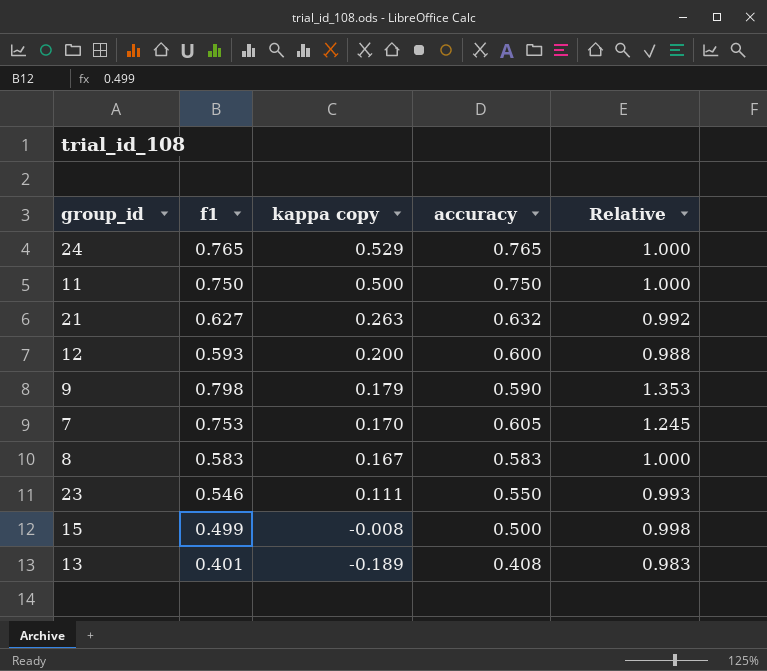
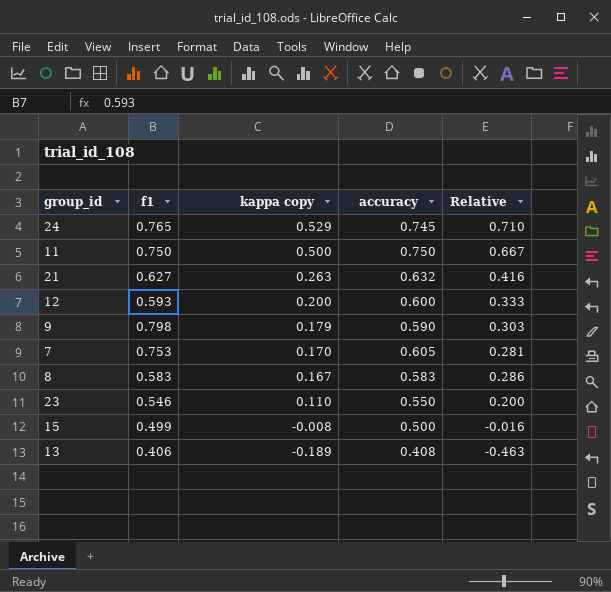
column Relative | formula: [f1] / [accuracy] -> [kappa copy] / [accuracy]
24 | accuracy: 0.765 -> 0.745
23 | kappa copy: 0.111 -> 0.110
13 | f1: 0.401 -> 0.406

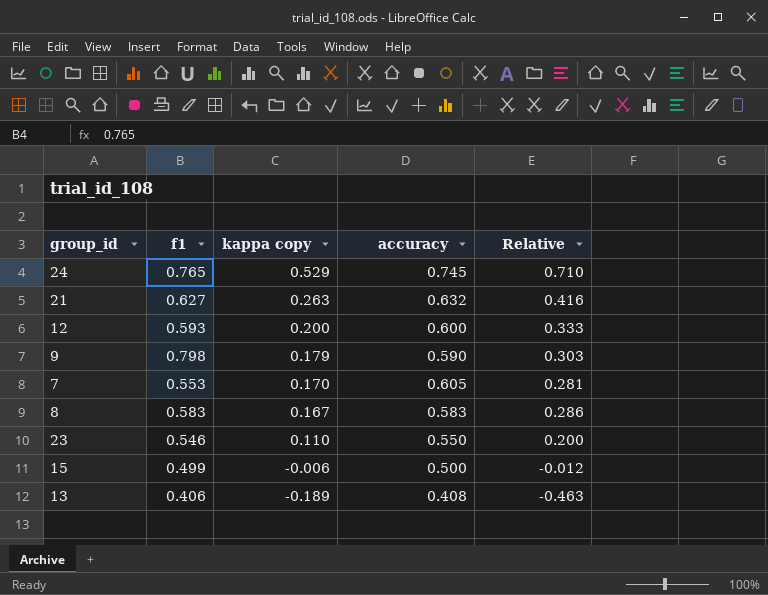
row 11: 0.750 | 0.500 | 0.750 | 0.667 -> none
7 | f1: 0.753 -> 0.553
15 | kappa copy: -0.008 -> -0.006
15 | Relative: -0.016 -> -0.012

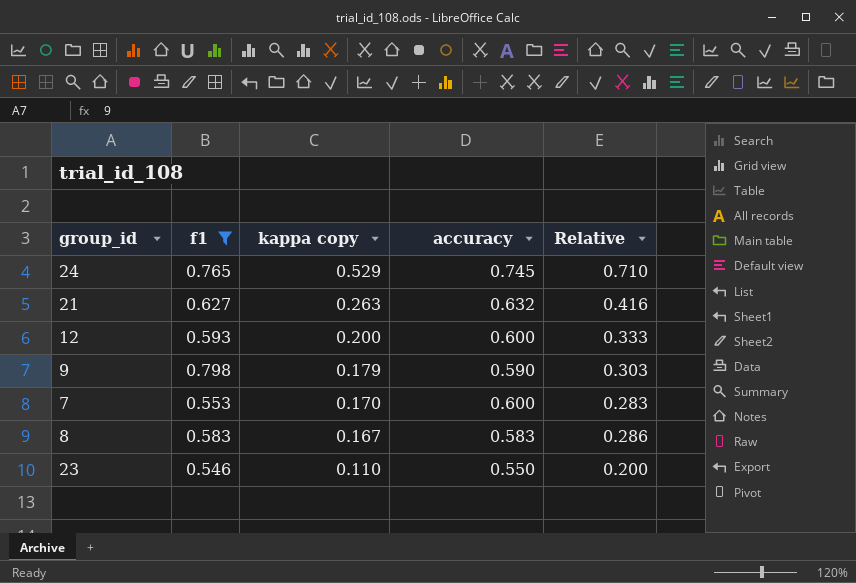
filter: none -> f1 >= 0.546
7 | accuracy: 0.605 -> 0.600
7 | Relative: 0.281 -> 0.283

